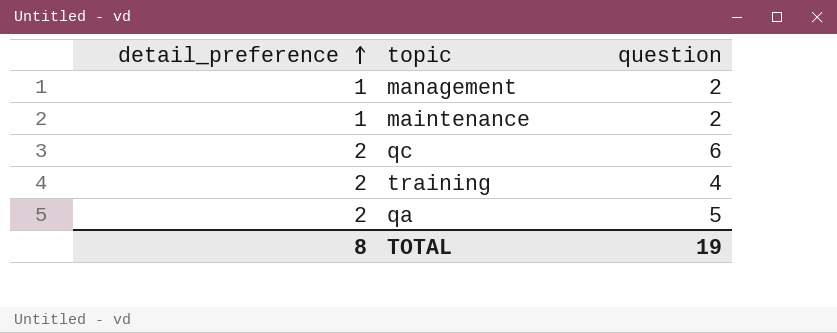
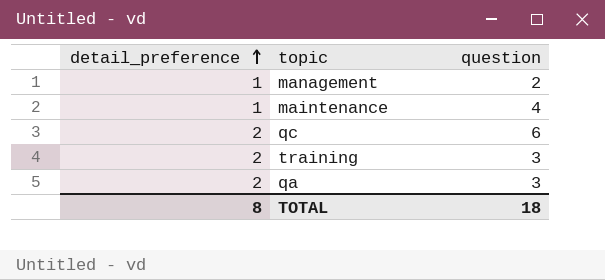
maintenance | question: 2 -> 4
training | question: 4 -> 3
qa | question: 5 -> 3
TOTAL | question: 19 -> 18

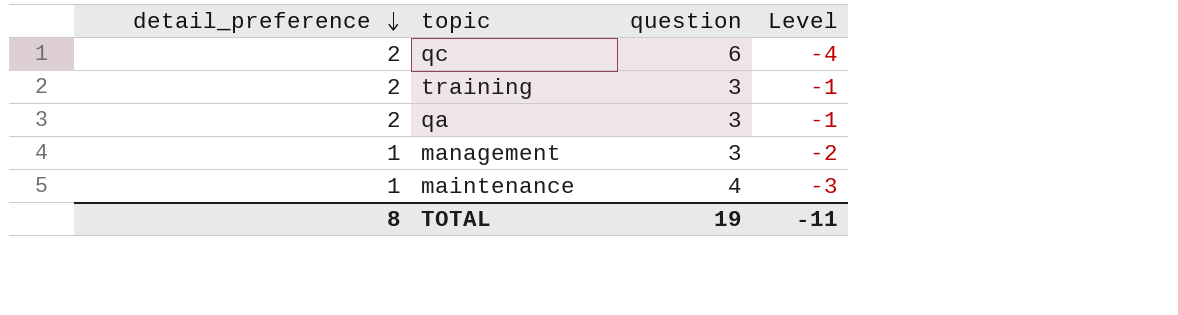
row order: detail_preference ascending -> detail_preference descending
column Level | formula: none -> [detail_preference] - [question]
management | question: 2 -> 3
TOTAL | question: 18 -> 19

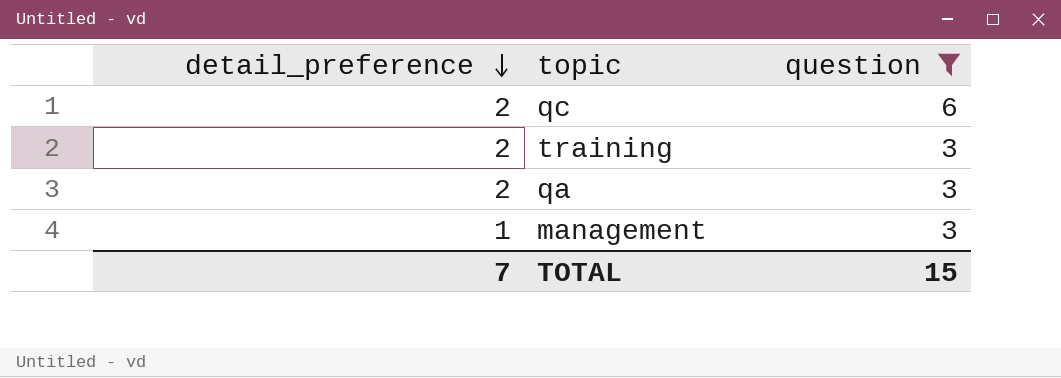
filter: none -> question != 4
column Level | formula: [detail_preference] - [question] -> none
TOTAL | detail_preference: 8 -> 7
TOTAL | question: 19 -> 15

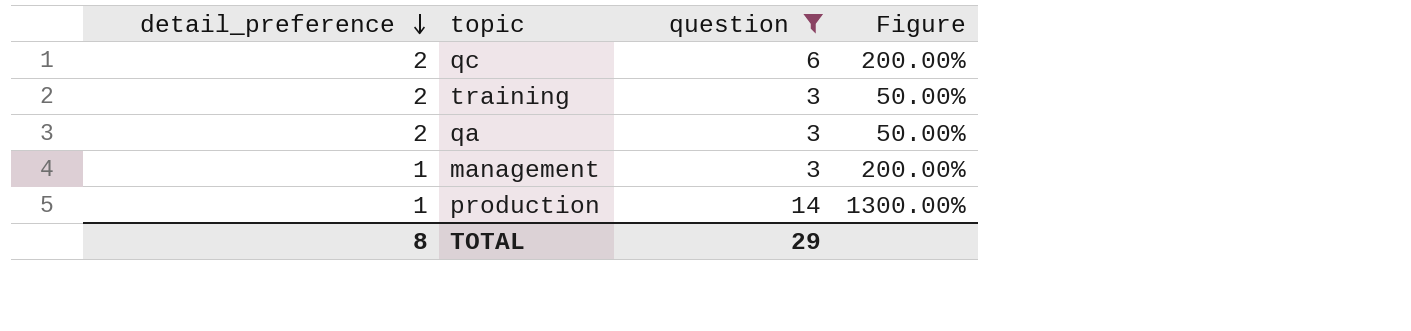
column Figure | formula: none -> ([question] - [detail_preference]) / [detail_preference]
row production: none -> 1 | 14 | 1300.00%
TOTAL | detail_preference: 7 -> 8
TOTAL | question: 15 -> 29

